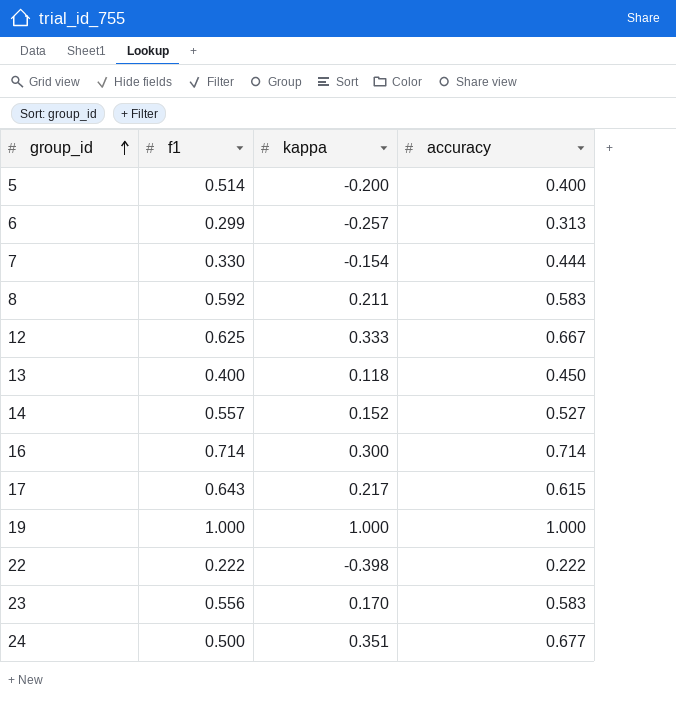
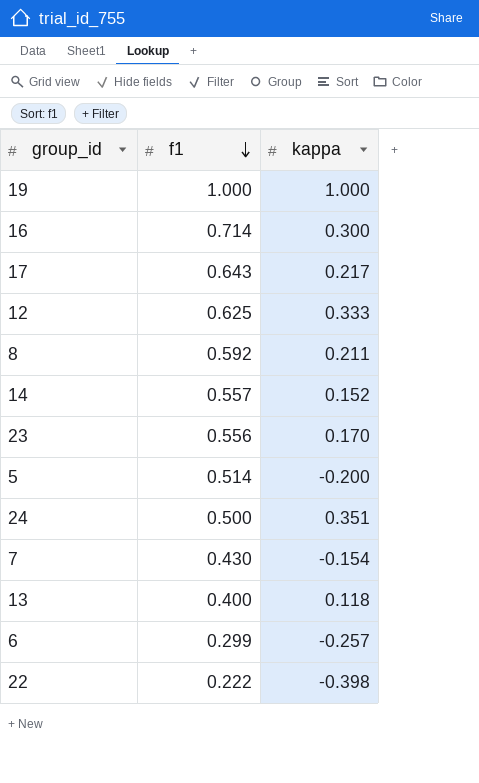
row order: group_id ascending -> f1 descending
column accuracy | position: 4 -> none
7 | f1: 0.330 -> 0.430

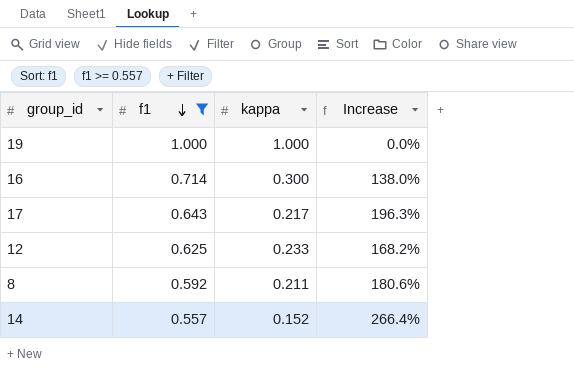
filter: none -> f1 >= 0.557
column Increase | formula: none -> ([f1] - [kappa]) / [kappa]
12 | kappa: 0.333 -> 0.233

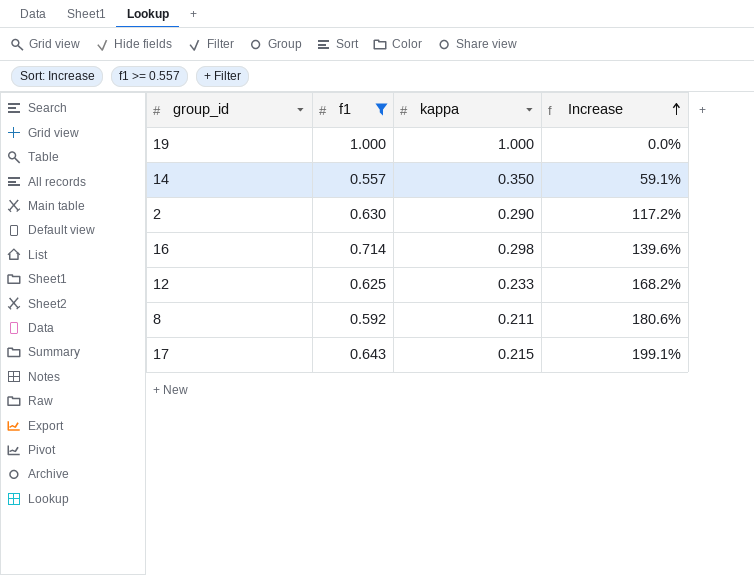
row order: f1 descending -> Increase ascending
14 | kappa: 0.152 -> 0.350
14 | Increase: 266.4% -> 59.1%
row 2: none -> 0.630 | 0.290 | 117.2%
16 | kappa: 0.300 -> 0.298
16 | Increase: 138.0% -> 139.6%
17 | kappa: 0.217 -> 0.215
17 | Increase: 196.3% -> 199.1%

